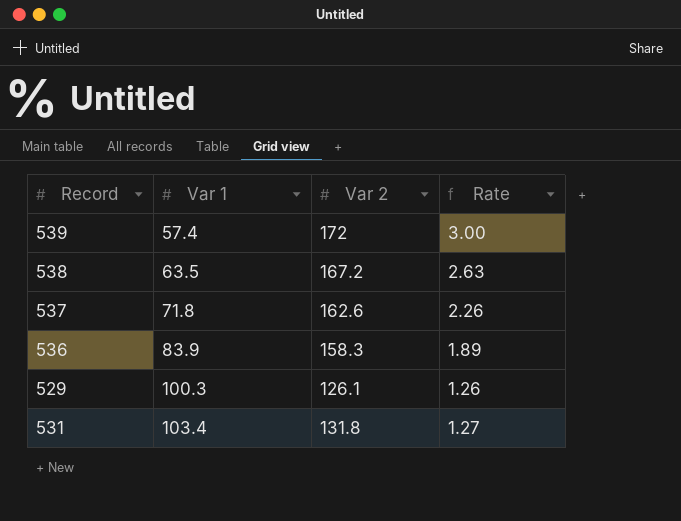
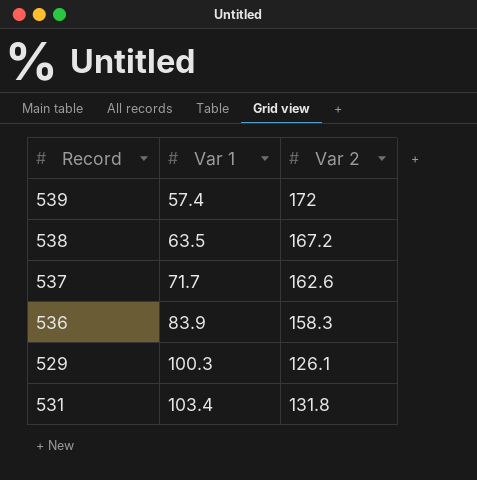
column Rate | formula: [Var 2] / [Var 1] -> none
537 | Var 1: 71.8 -> 71.7

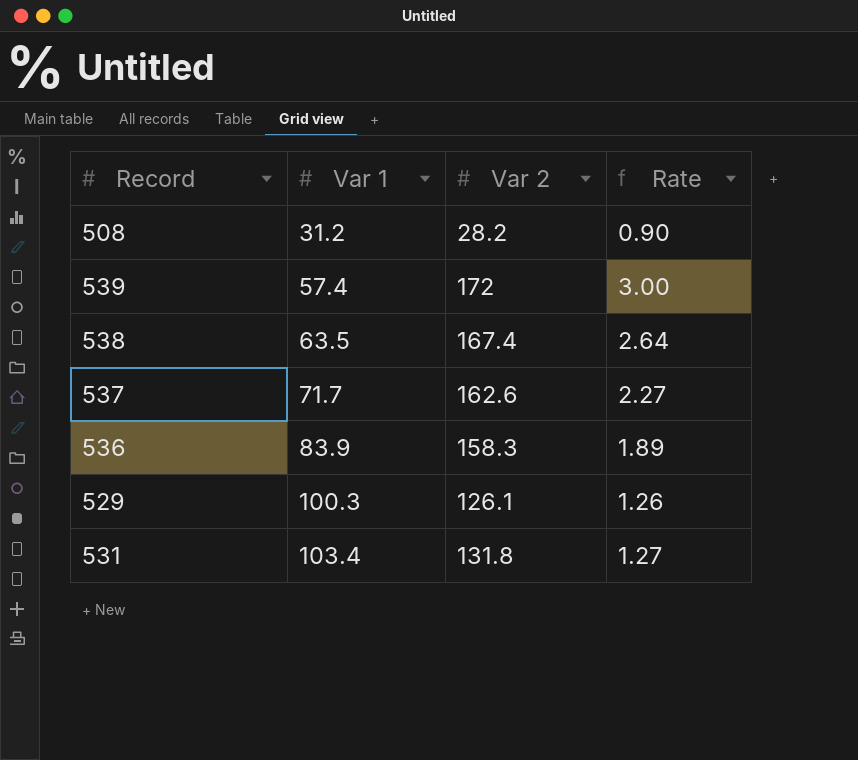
column Rate | formula: none -> [Var 2] / [Var 1]
row 508: none -> 31.2 | 28.2 | 0.90
538 | Var 2: 167.2 -> 167.4

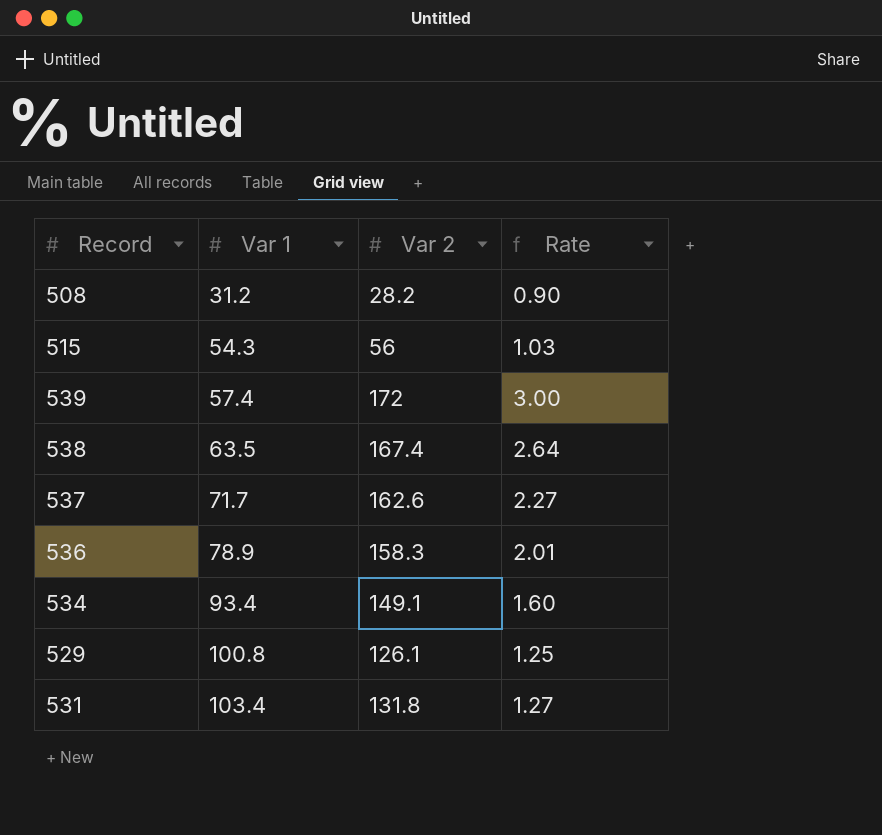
row 515: none -> 54.3 | 56 | 1.03
536 | Var 1: 83.9 -> 78.9
536 | Rate: 1.89 -> 2.01
row 534: none -> 93.4 | 149.1 | 1.60
529 | Var 1: 100.3 -> 100.8
529 | Rate: 1.26 -> 1.25

